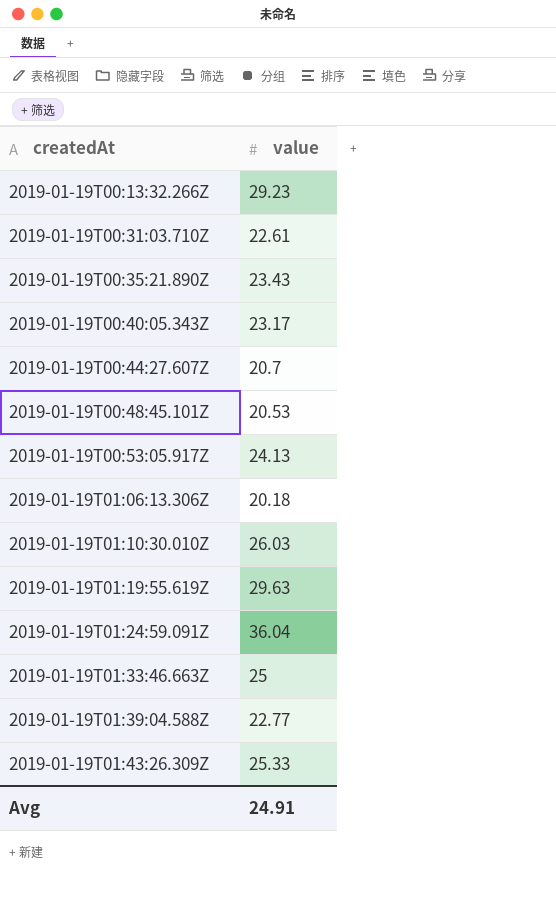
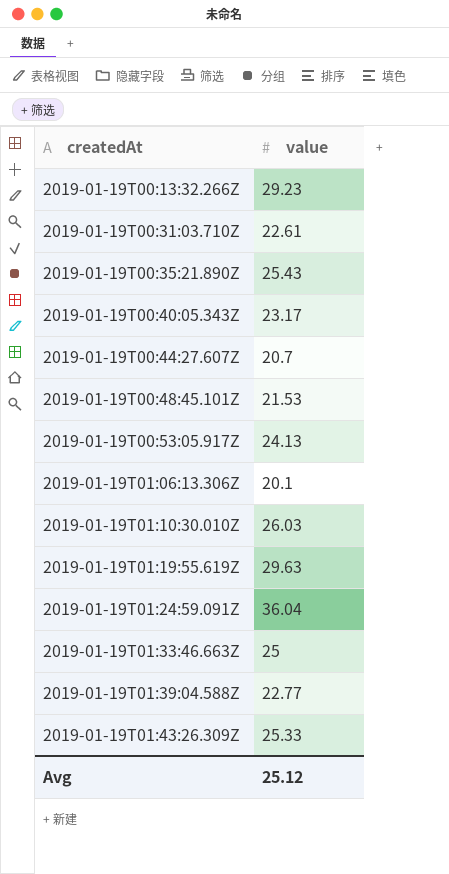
2019-01-19T00:35:21.890Z | value: 23.43 -> 25.43
2019-01-19T00:48:45.101Z | value: 20.53 -> 21.53
2019-01-19T01:06:13.306Z | value: 20.18 -> 20.1
Avg | value: 24.91 -> 25.12

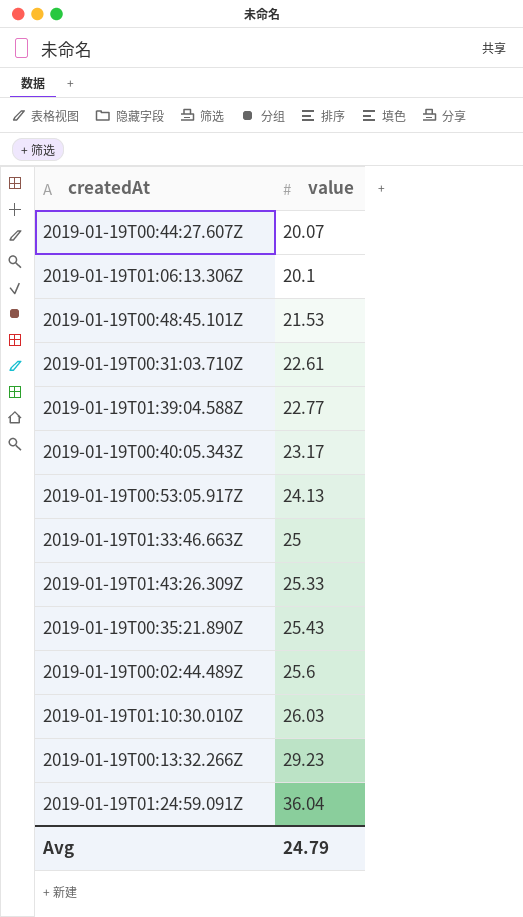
row order: createdAt ascending -> value ascending
row 2019-01-19T01:19:55.619Z: 29.63 -> none
2019-01-19T00:44:27.607Z | value: 20.7 -> 20.07
row 2019-01-19T00:02:44.489Z: none -> 25.6
Avg | value: 25.12 -> 24.79

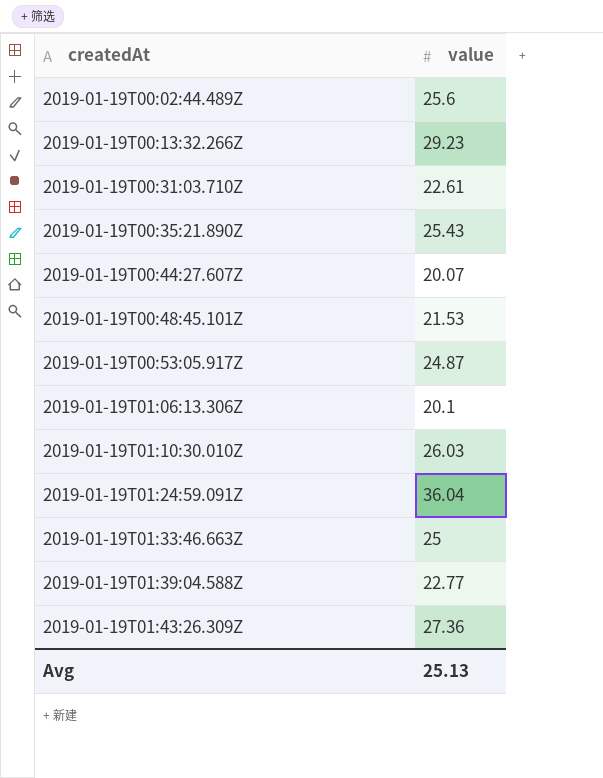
row order: value ascending -> createdAt ascending
row 2019-01-19T00:40:05.343Z: 23.17 -> none
2019-01-19T00:53:05.917Z | value: 24.13 -> 24.87
2019-01-19T01:43:26.309Z | value: 25.33 -> 27.36
Avg | value: 24.79 -> 25.13

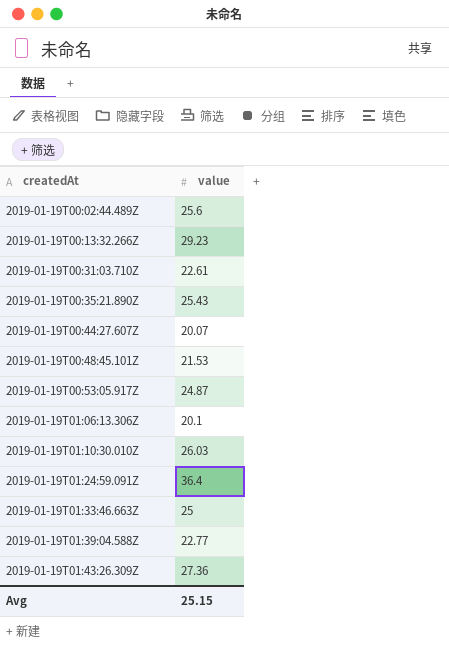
2019-01-19T01:24:59.091Z | value: 36.04 -> 36.4
Avg | value: 25.13 -> 25.15

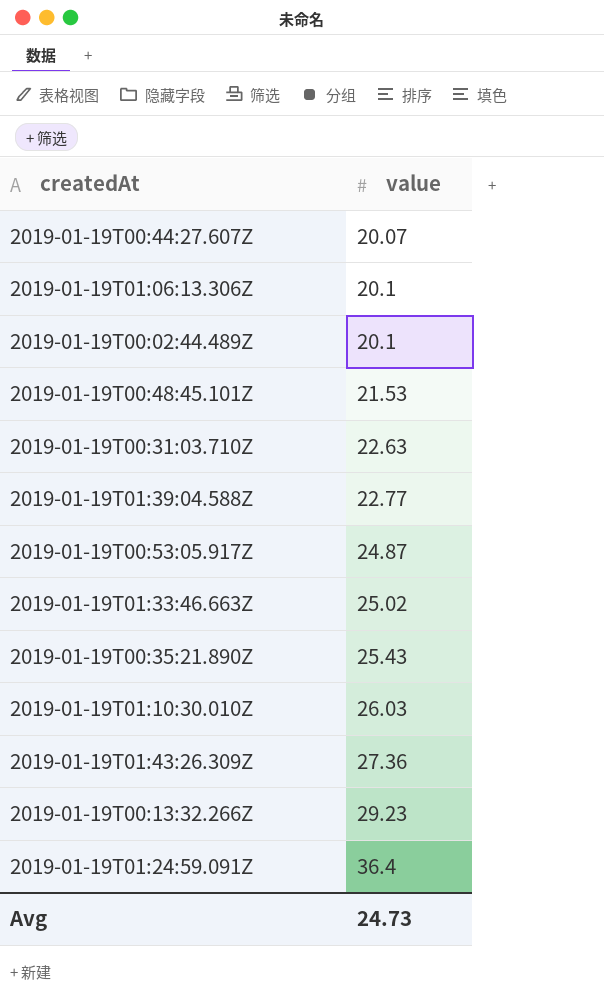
row order: createdAt ascending -> value ascending
2019-01-19T00:02:44.489Z | value: 25.6 -> 20.1
2019-01-19T00:31:03.710Z | value: 22.61 -> 22.63
2019-01-19T01:33:46.663Z | value: 25 -> 25.02
Avg | value: 25.15 -> 24.73

